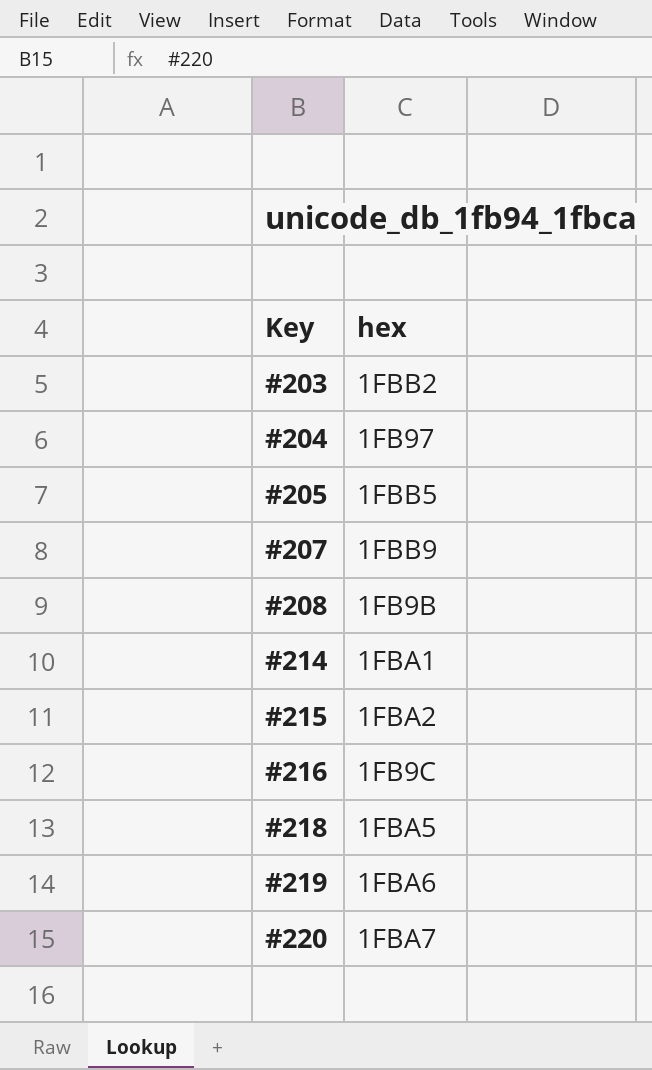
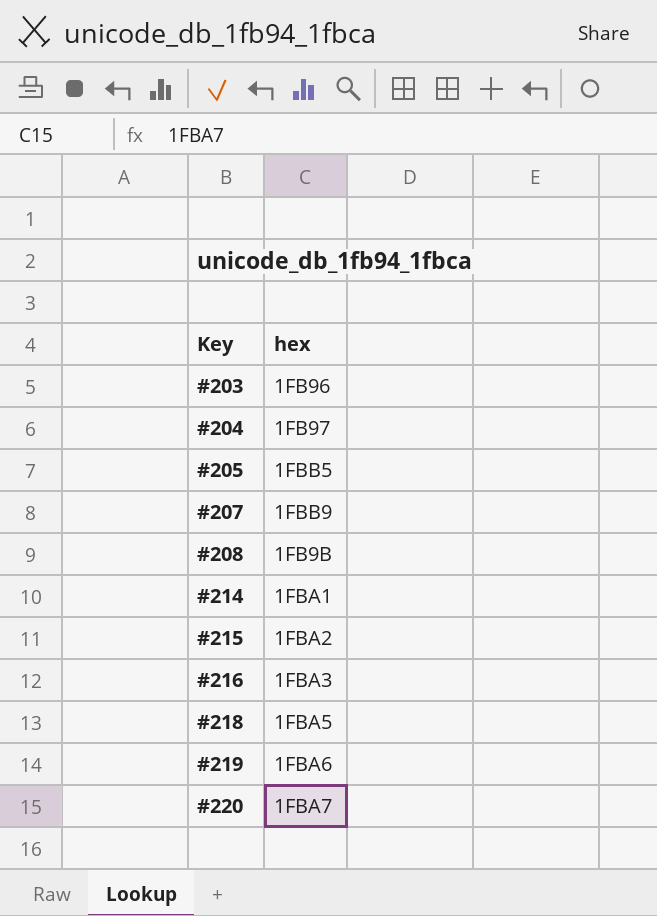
#203 | hex: 1FBB2 -> 1FB96
#216 | hex: 1FB9C -> 1FBA3

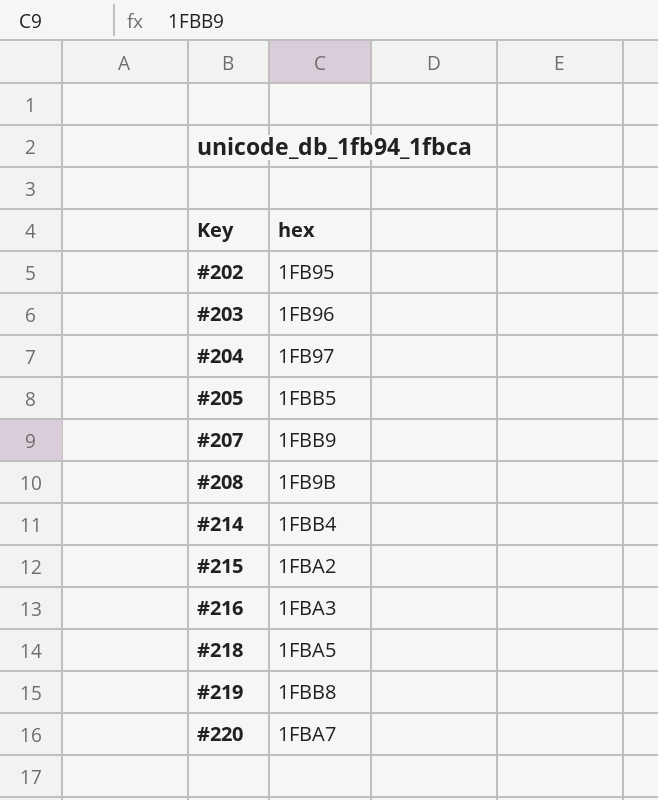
row #202: none -> 1FB95
#214 | hex: 1FBA1 -> 1FBB4
#219 | hex: 1FBA6 -> 1FBB8

